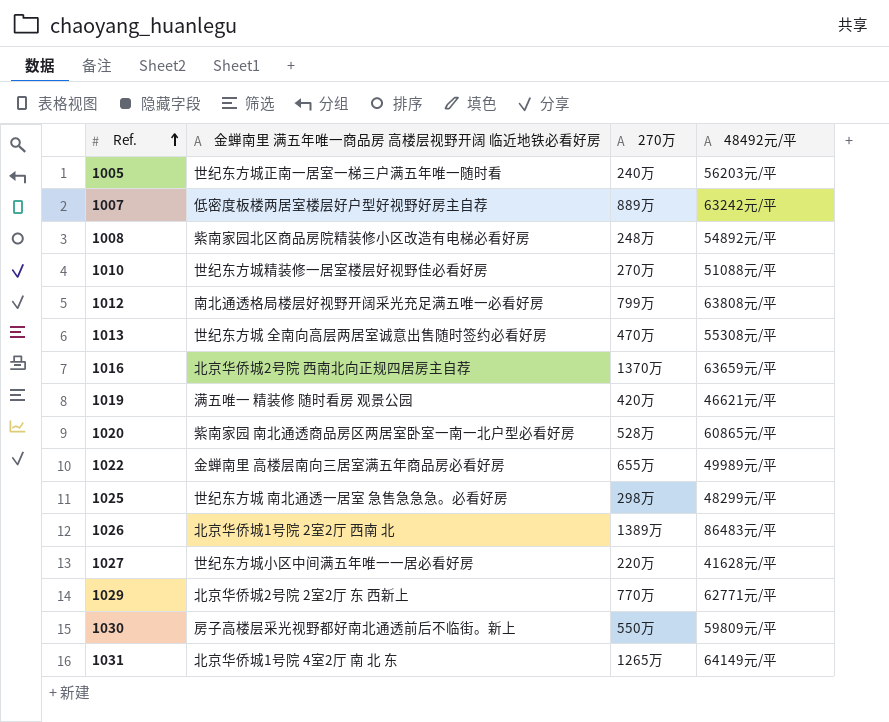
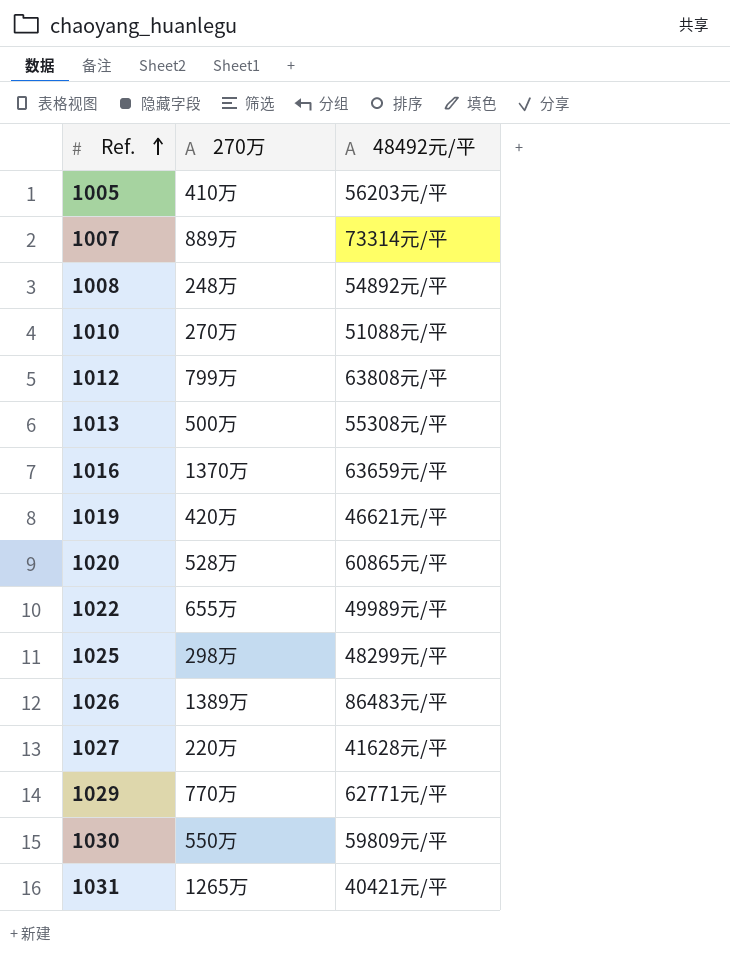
column 金蝉南里 满五年唯一商品房 高楼层视野开阔 临近地铁必看好房 | position: 2 -> none
1005 | 270万: 240万 -> 410万
1007 | 48492元/平: 63242元/平 -> 73314元/平
1013 | 270万: 470万 -> 500万
1031 | 48492元/平: 64149元/平 -> 40421元/平

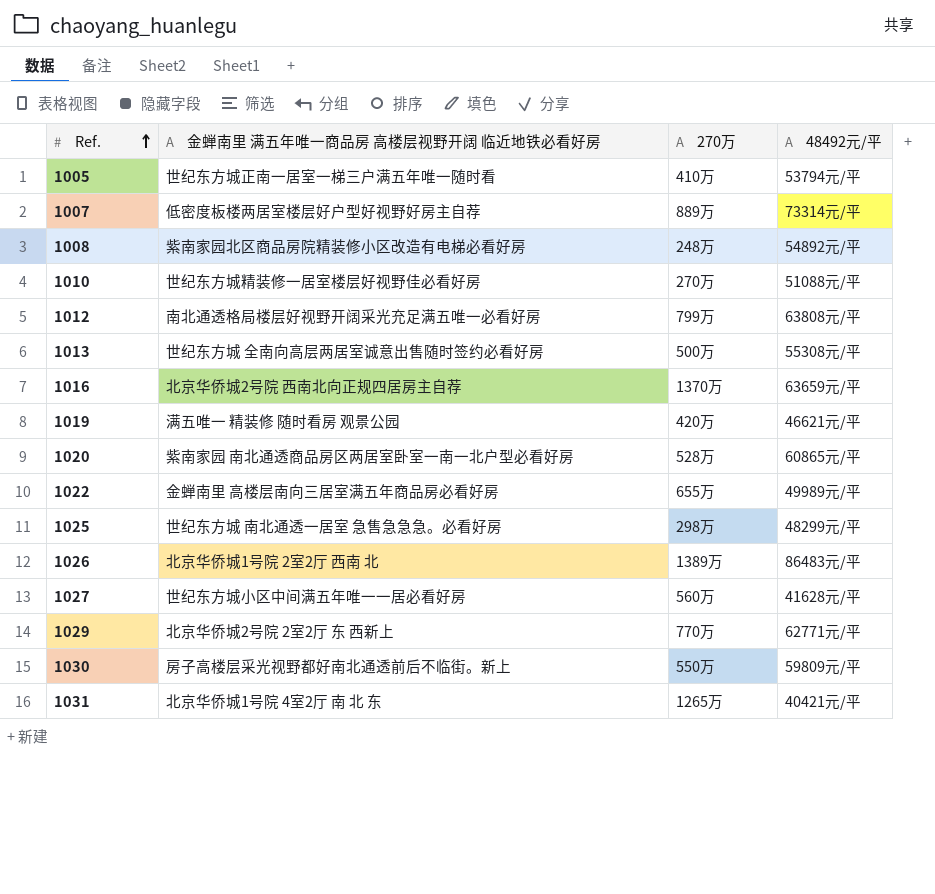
column 金蝉南里 满五年唯一商品房 高楼层视野开阔 临近地铁必看好房 | position: none -> 2
1005 | 48492元/平: 56203元/平 -> 53794元/平
1027 | 270万: 220万 -> 560万

